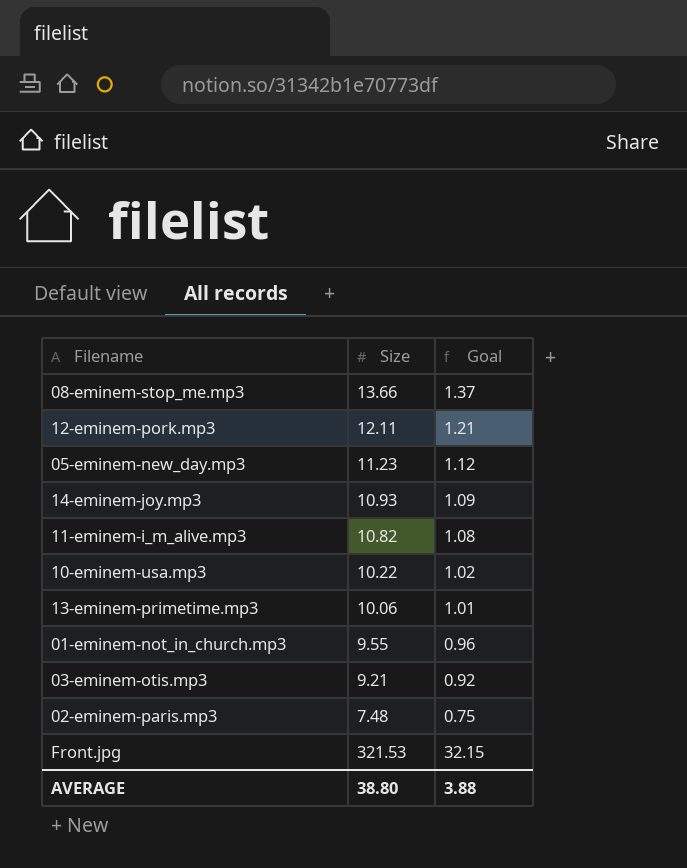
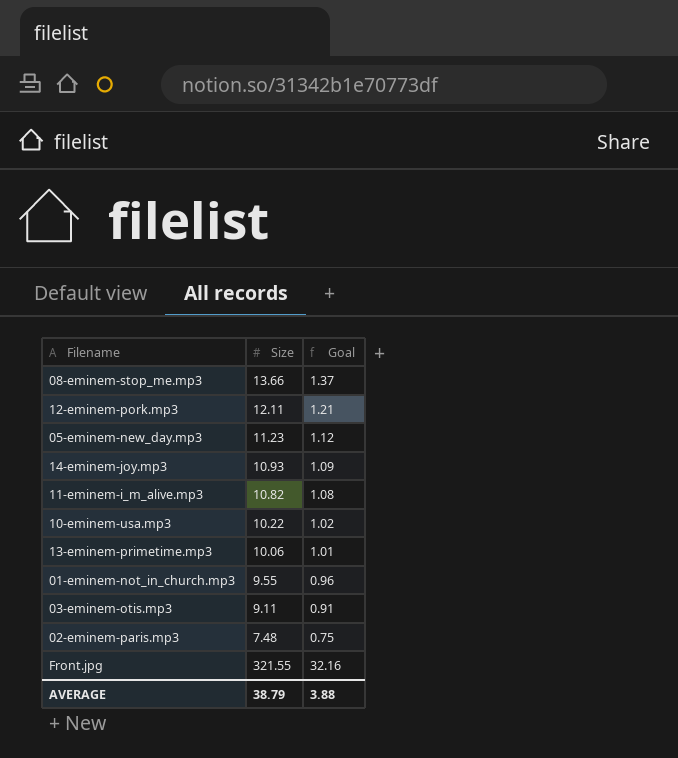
03-eminem-otis.mp3 | Size: 9.21 -> 9.11
03-eminem-otis.mp3 | Goal: 0.92 -> 0.91
Front.jpg | Size: 321.53 -> 321.55
Front.jpg | Goal: 32.15 -> 32.16
AVERAGE | Size: 38.80 -> 38.79

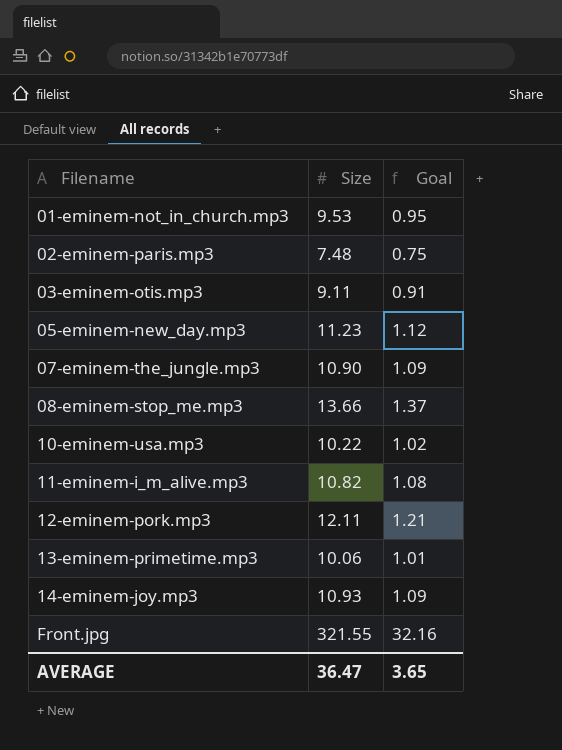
row order: none -> Filename ascending
01-eminem-not_in_church.mp3 | Size: 9.55 -> 9.53
01-eminem-not_in_church.mp3 | Goal: 0.96 -> 0.95
row 07-eminem-the_jungle.mp3: none -> 10.90 | 1.09
AVERAGE | Size: 38.79 -> 36.47
AVERAGE | Goal: 3.88 -> 3.65

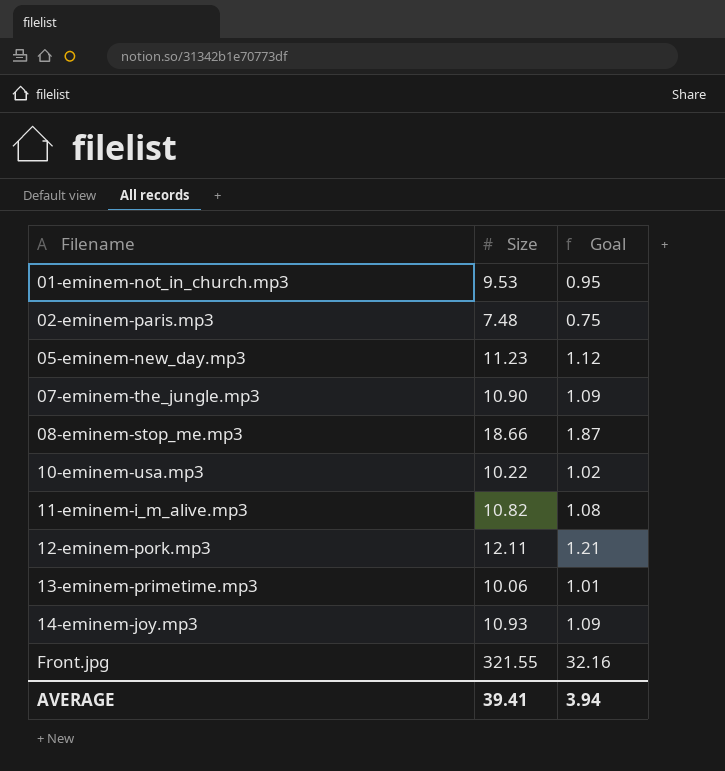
row 03-eminem-otis.mp3: 9.11 | 0.91 -> none
08-eminem-stop_me.mp3 | Size: 13.66 -> 18.66
08-eminem-stop_me.mp3 | Goal: 1.37 -> 1.87
AVERAGE | Size: 36.47 -> 39.41
AVERAGE | Goal: 3.65 -> 3.94

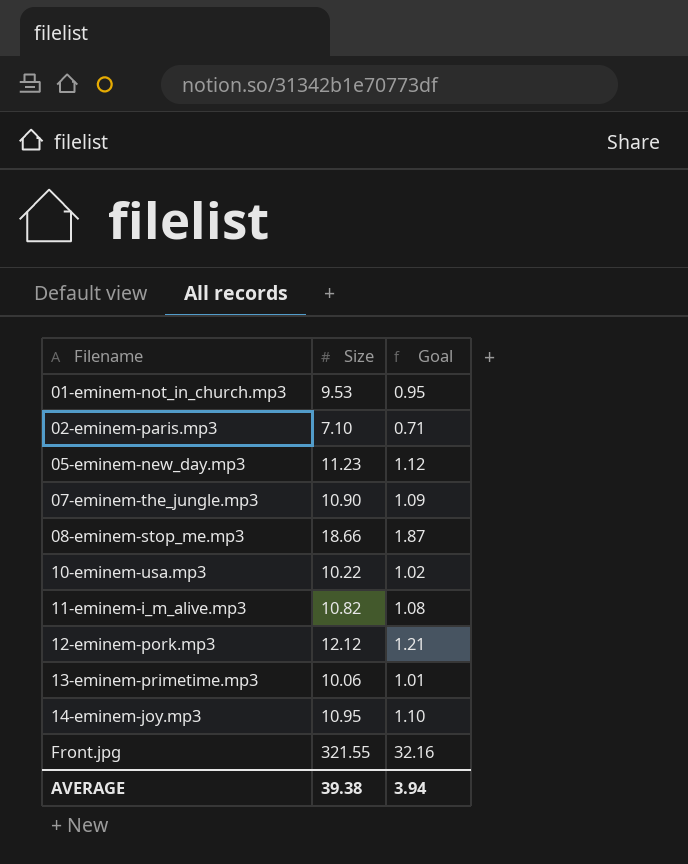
02-eminem-paris.mp3 | Size: 7.48 -> 7.10
02-eminem-paris.mp3 | Goal: 0.75 -> 0.71
12-eminem-pork.mp3 | Size: 12.11 -> 12.12
14-eminem-joy.mp3 | Size: 10.93 -> 10.95
14-eminem-joy.mp3 | Goal: 1.09 -> 1.10
AVERAGE | Size: 39.41 -> 39.38

